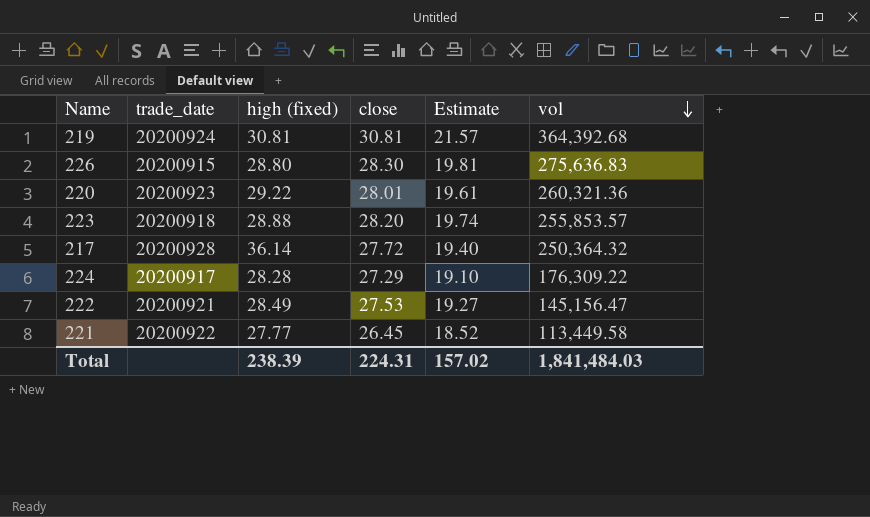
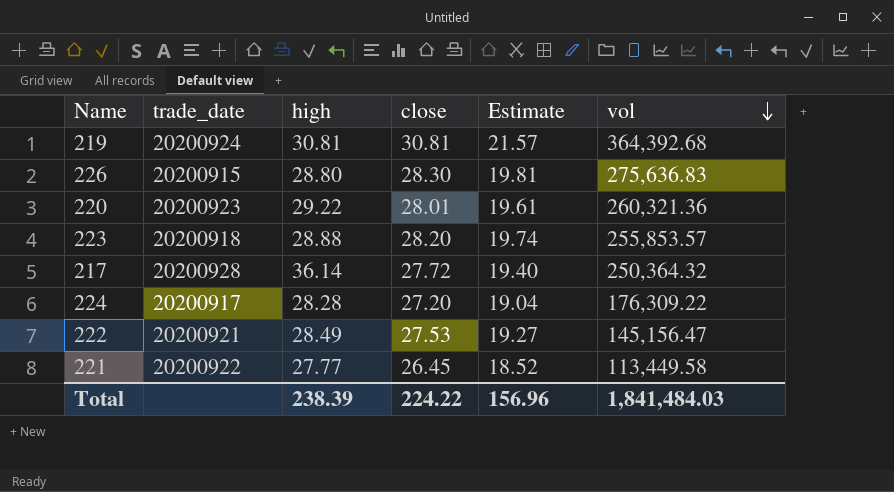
column name: high (fixed) -> high
224 | close: 27.29 -> 27.20
224 | Estimate: 19.10 -> 19.04
Total | close: 224.31 -> 224.22
Total | Estimate: 157.02 -> 156.96

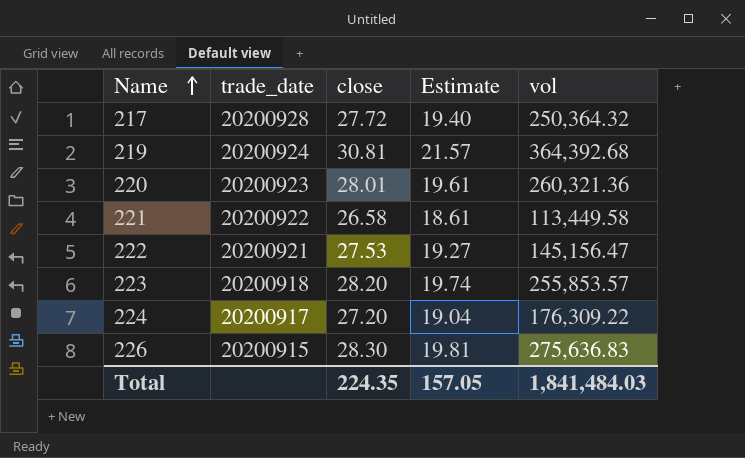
row order: vol descending -> Name ascending
column high | position: 3 -> none
221 | close: 26.45 -> 26.58
221 | Estimate: 18.52 -> 18.61
Total | close: 224.22 -> 224.35
Total | Estimate: 156.96 -> 157.05

